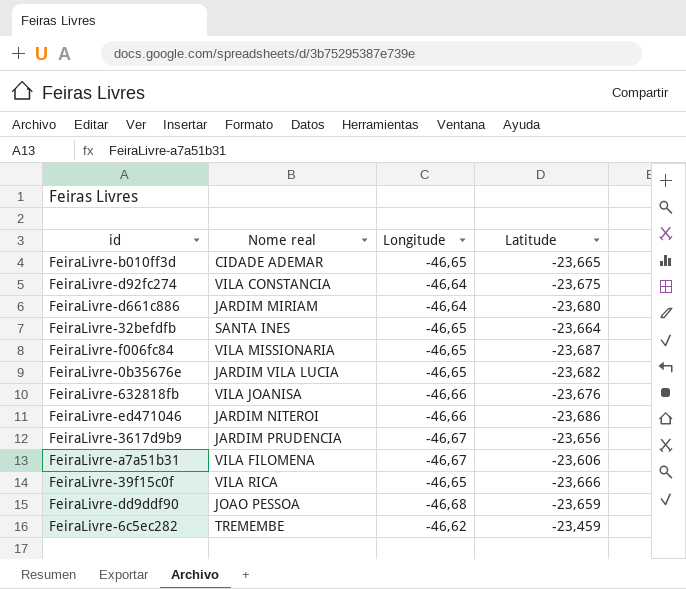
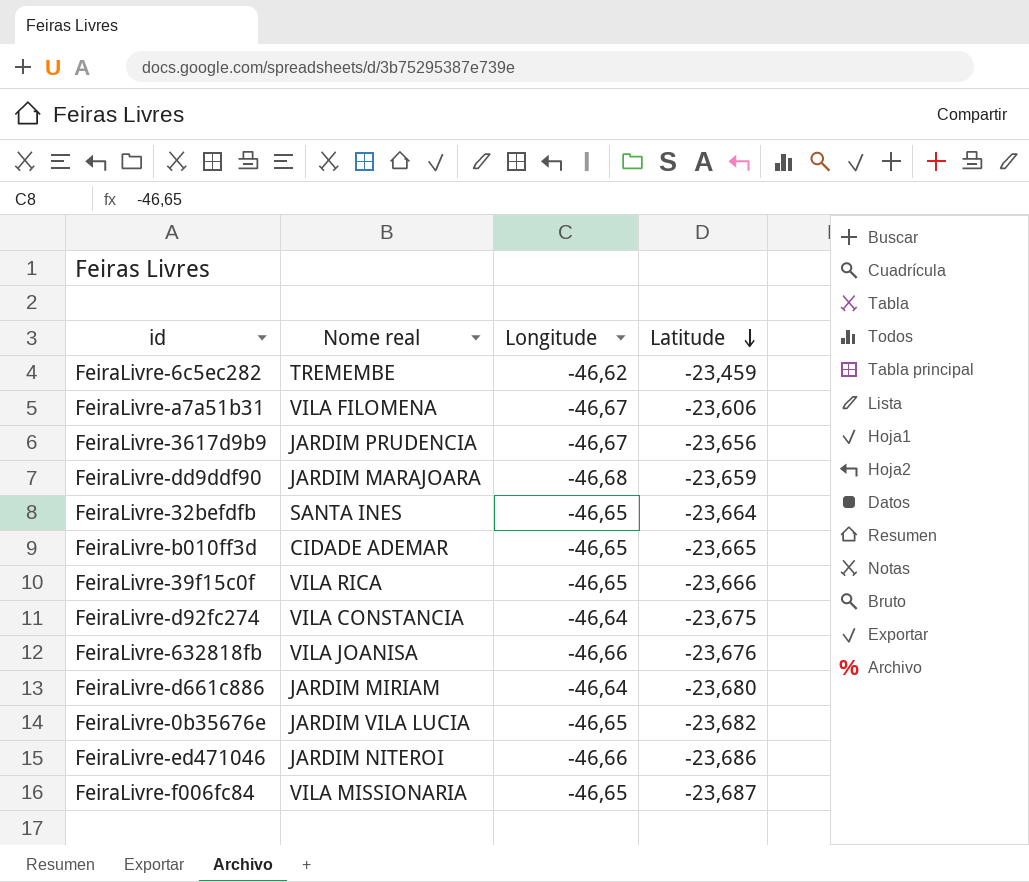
row order: none -> Latitude descending
FeiraLivre-dd9ddf90 | Nome real: JOAO PESSOA -> JARDIM MARAJOARA

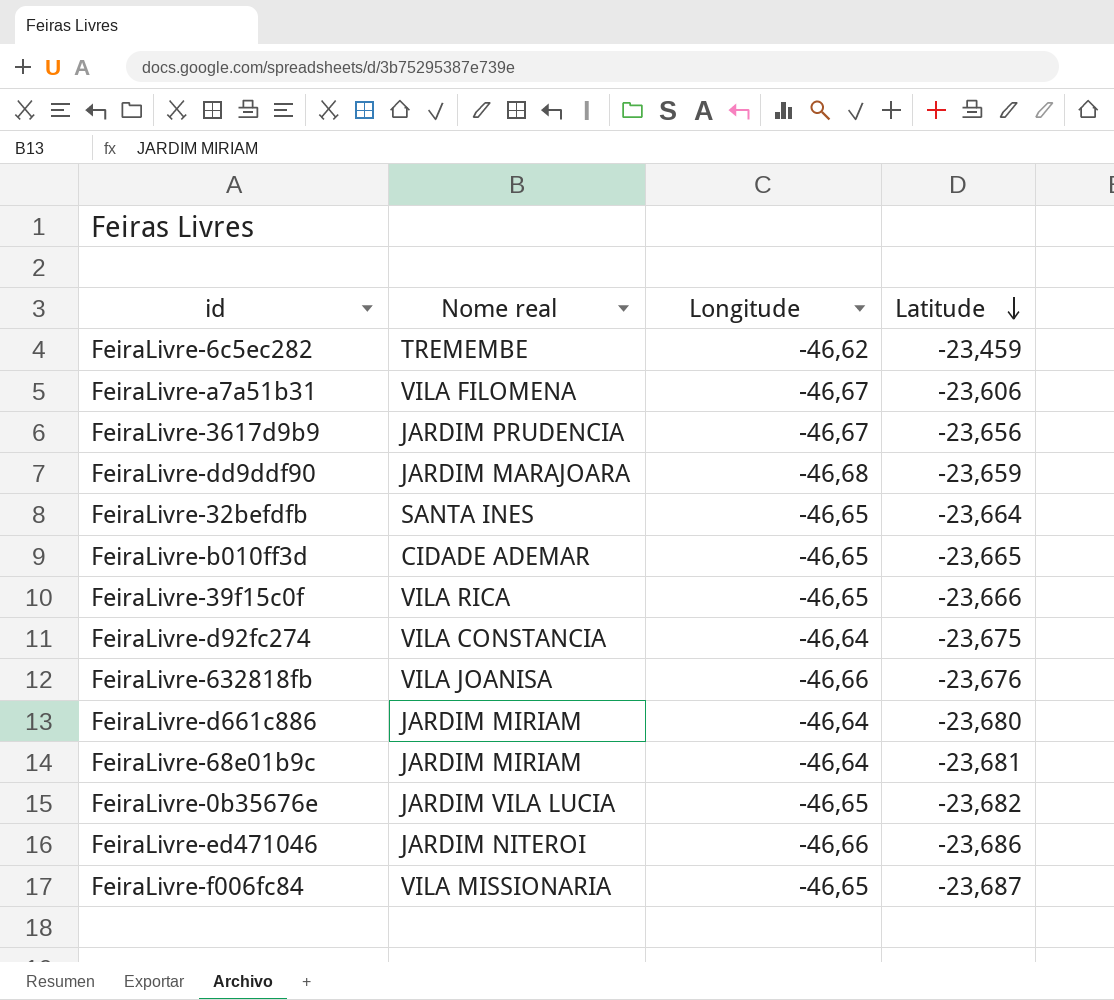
row FeiraLivre-68e01b9c: none -> JARDIM MIRIAM | -46,64 | -23,681

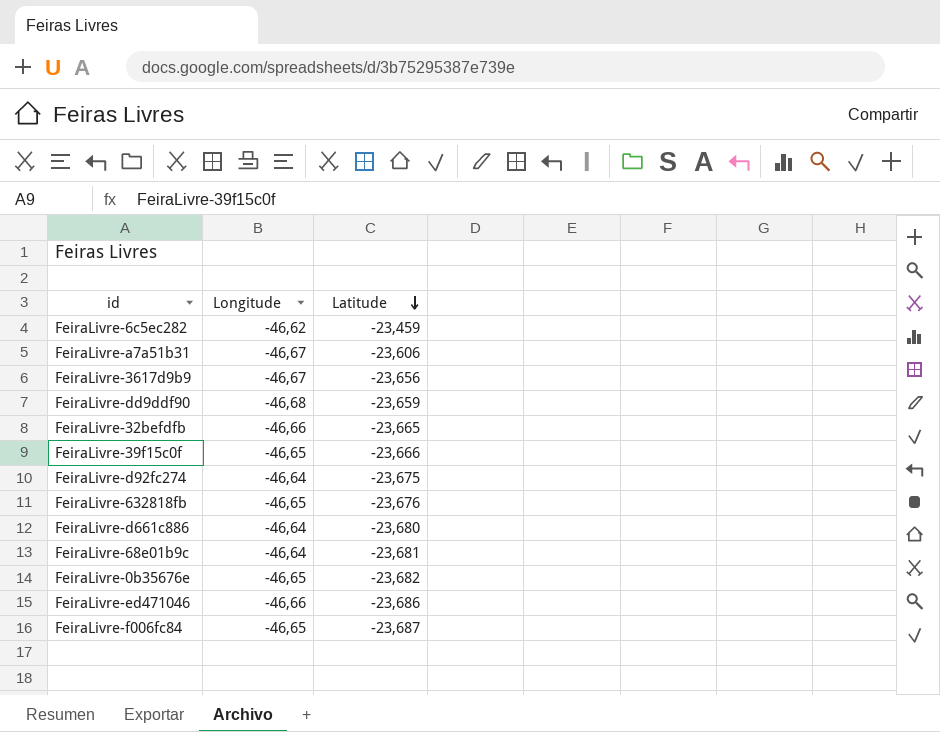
column Nome real | position: 2 -> none
row FeiraLivre-b010ff3d: CIDADE ADEMAR | -46,65 | -23,665 -> none
FeiraLivre-32befdfb | Longitude: -46,65 -> -46,66
FeiraLivre-32befdfb | Latitude: -23,664 -> -23,665
FeiraLivre-632818fb | Longitude: -46,66 -> -46,65

